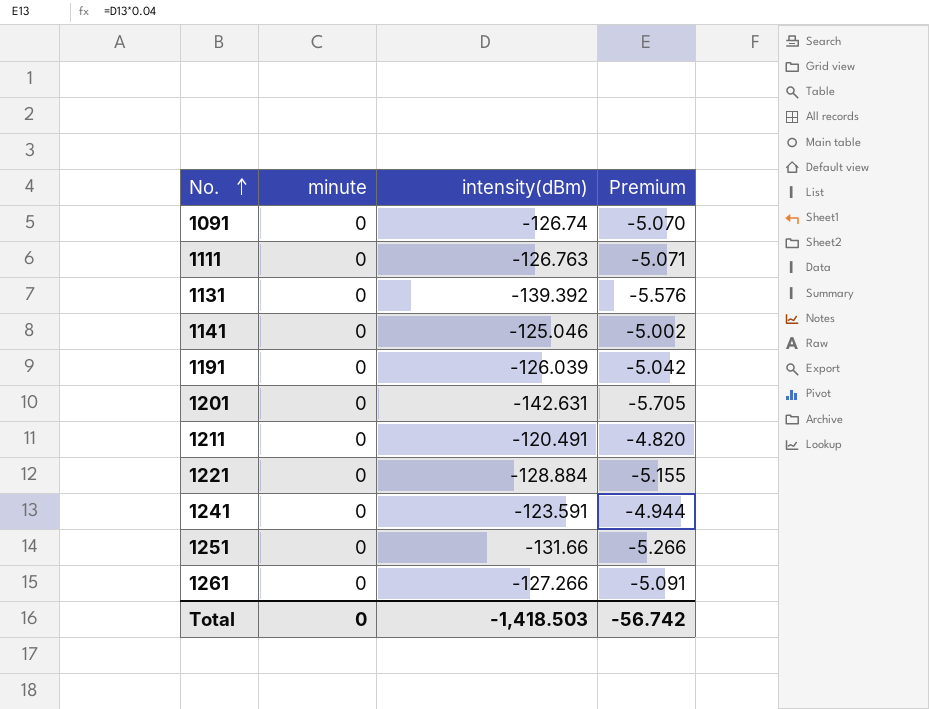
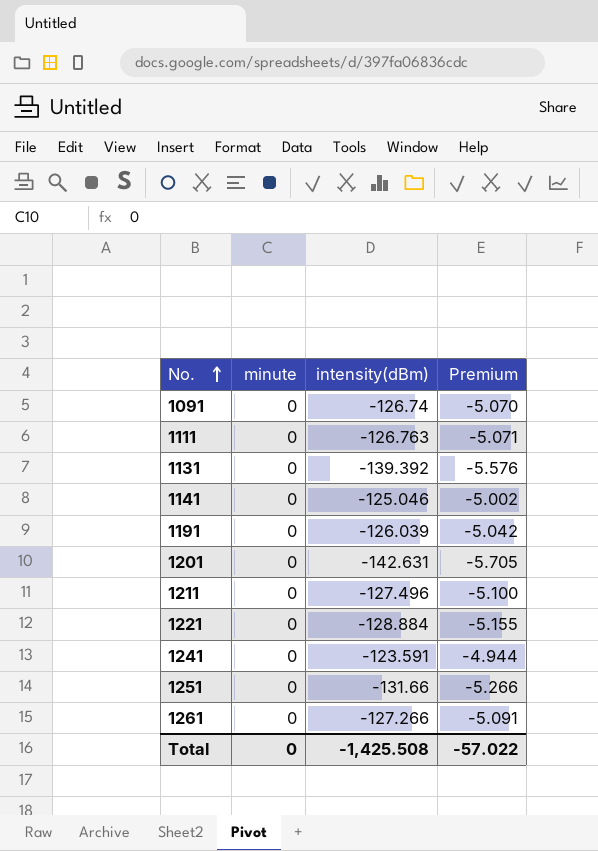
1211 | intensity(dBm): -120.491 -> -127.496
1211 | Premium: -4.820 -> -5.100
Total | intensity(dBm): -1,418.503 -> -1,425.508
Total | Premium: -56.742 -> -57.022

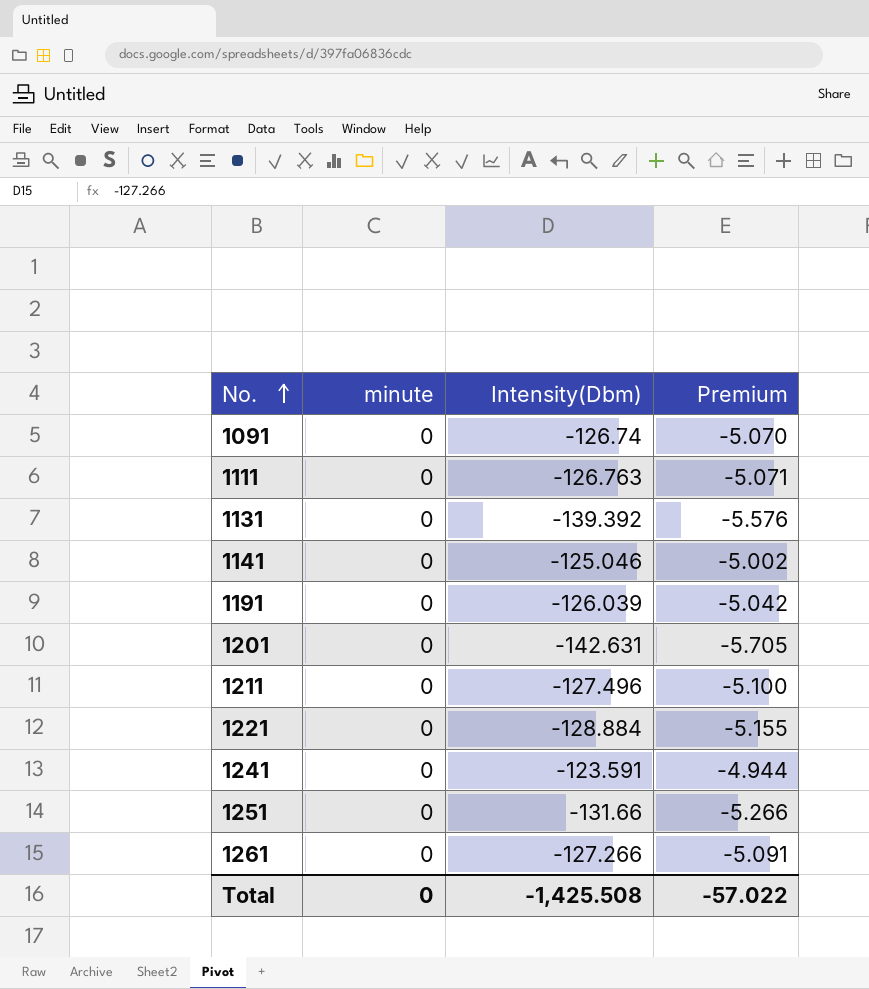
column name: intensity(dBm) -> Intensity(Dbm)

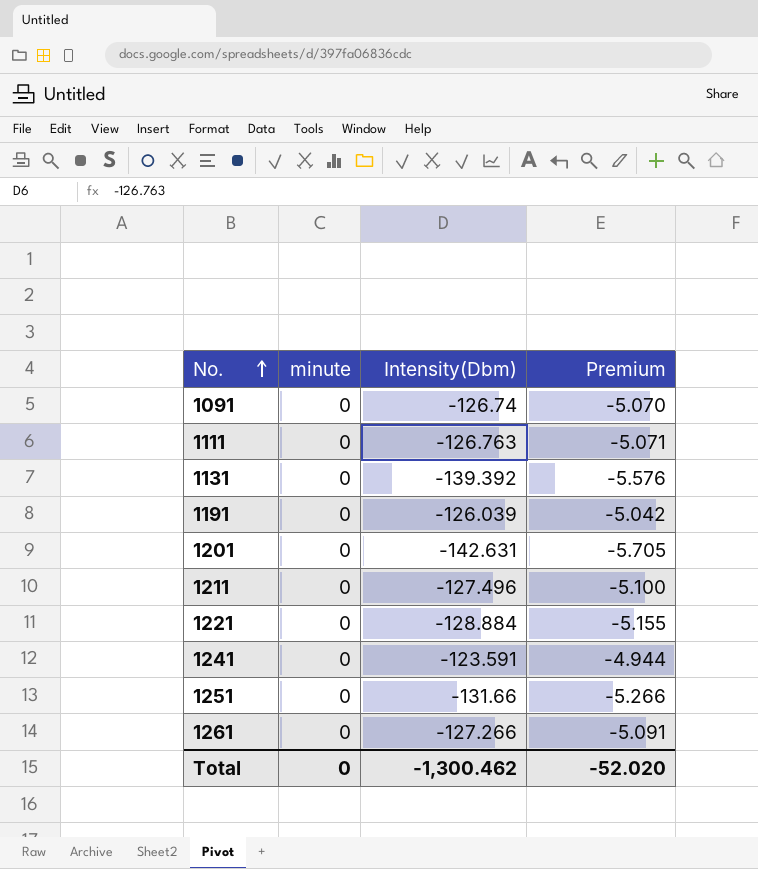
row 1141: 0 | -125.046 | -5.002 -> none
Total | Intensity(Dbm): -1,425.508 -> -1,300.462
Total | Premium: -57.022 -> -52.020

